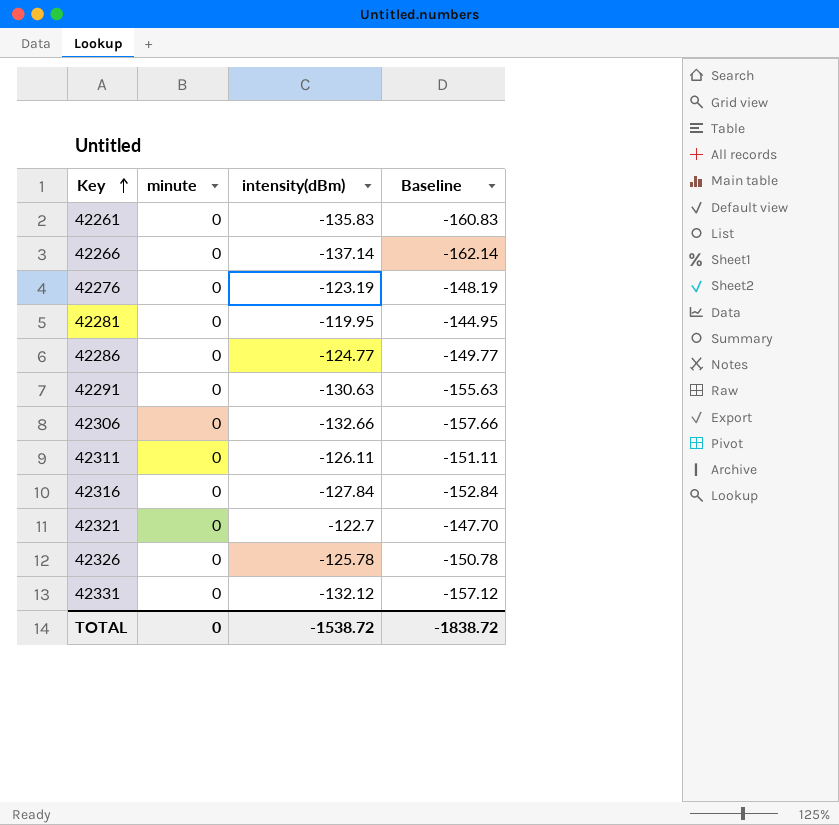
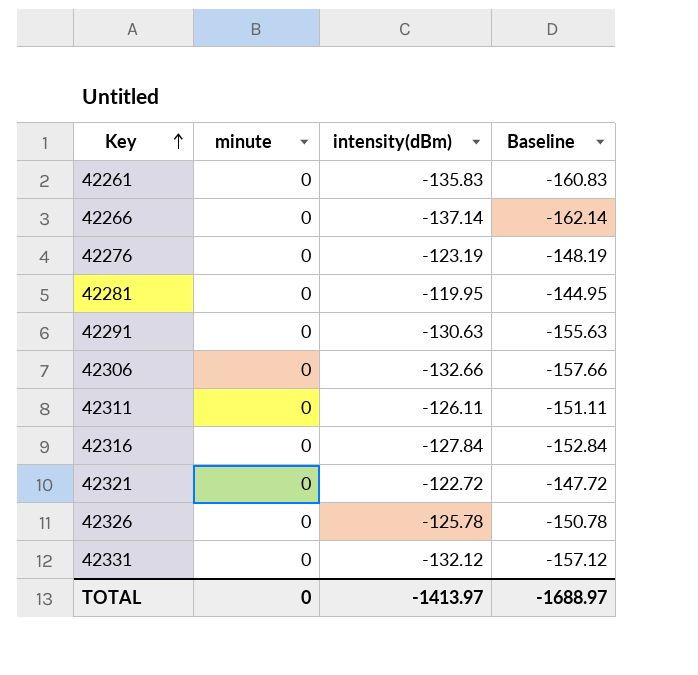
row 42286: 0 | -124.77 | -149.77 -> none
42321 | intensity(dBm): -122.7 -> -122.72
42321 | Baseline: -147.70 -> -147.72
TOTAL | intensity(dBm): -1538.72 -> -1413.97
TOTAL | Baseline: -1838.72 -> -1688.97

